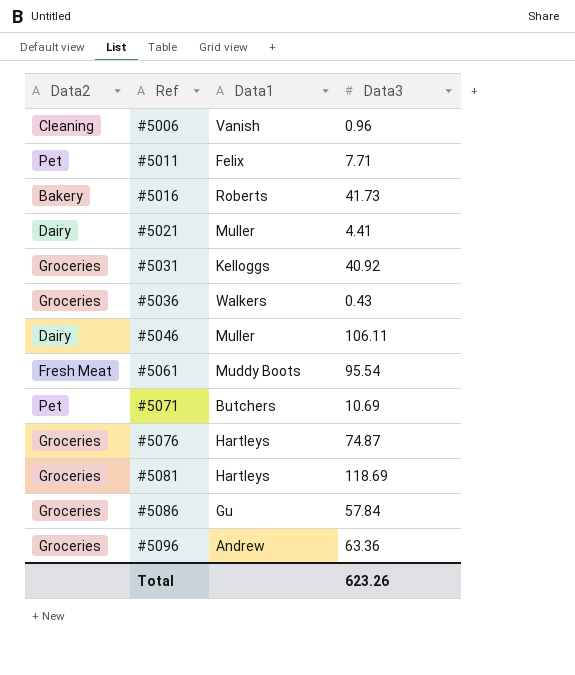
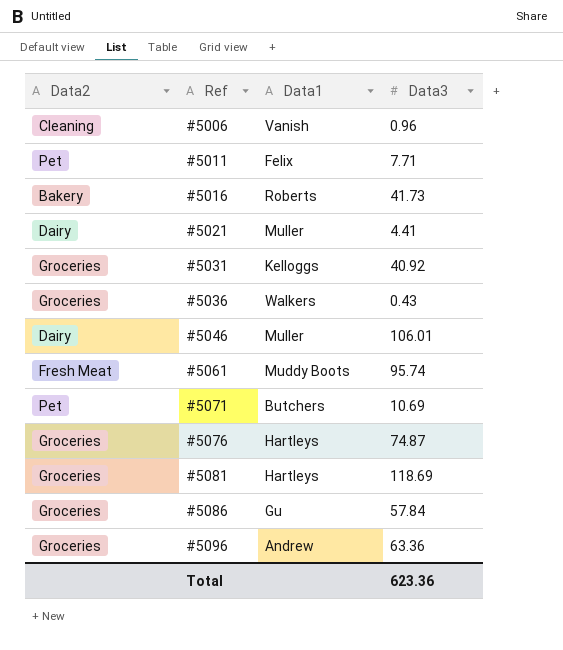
#5046 | Data3: 106.11 -> 106.01
#5061 | Data3: 95.54 -> 95.74
Total | Data3: 623.26 -> 623.36

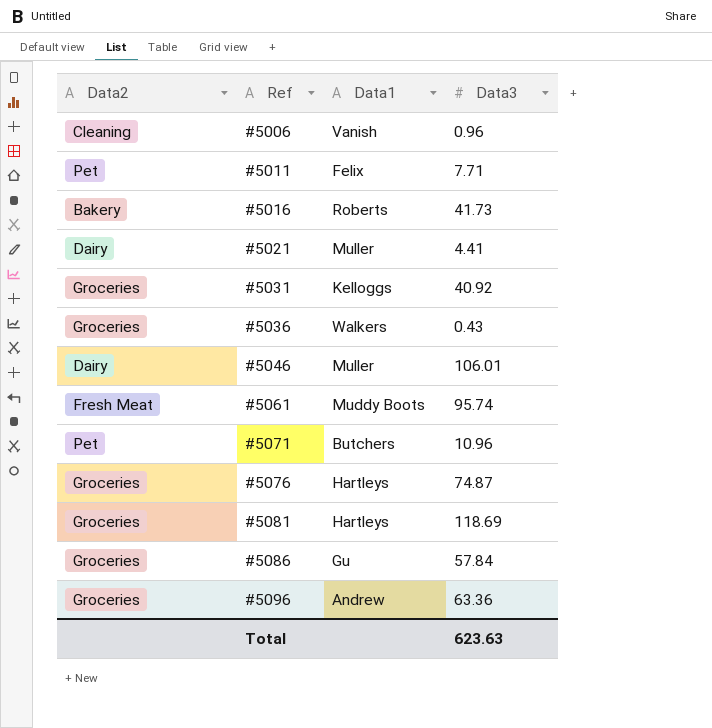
#5071 | Data3: 10.69 -> 10.96
Total | Data3: 623.36 -> 623.63

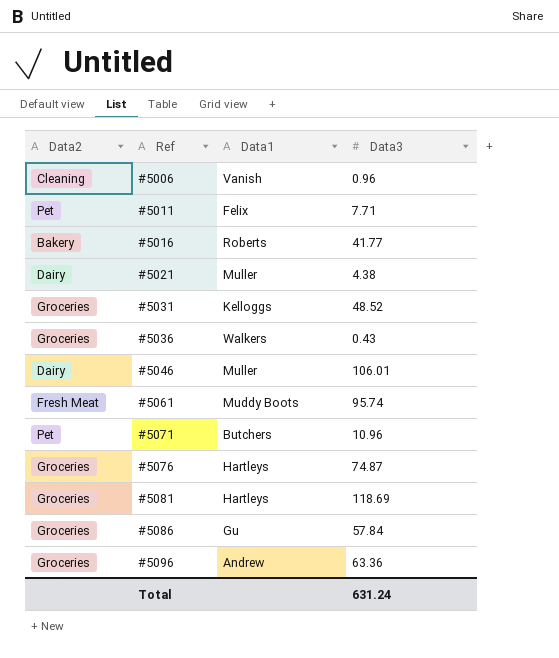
#5016 | Data3: 41.73 -> 41.77
#5021 | Data3: 4.41 -> 4.38
#5031 | Data3: 40.92 -> 48.52
Total | Data3: 623.63 -> 631.24

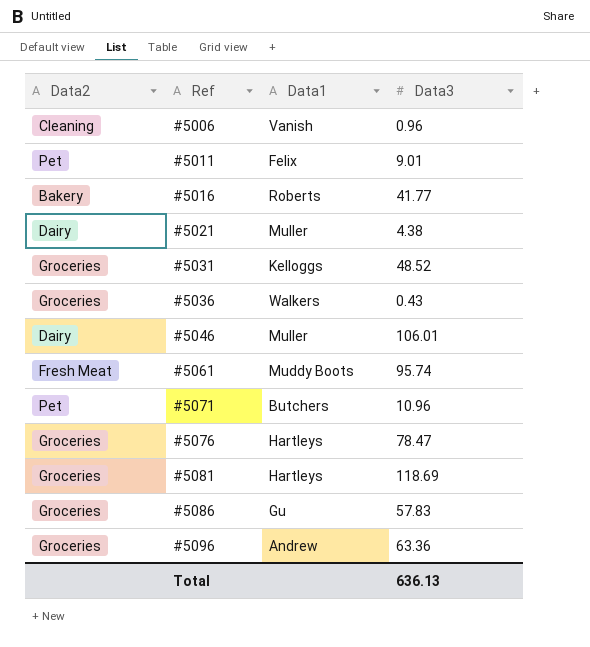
#5011 | Data3: 7.71 -> 9.01
#5076 | Data3: 74.87 -> 78.47
#5086 | Data3: 57.84 -> 57.83
Total | Data3: 631.24 -> 636.13

